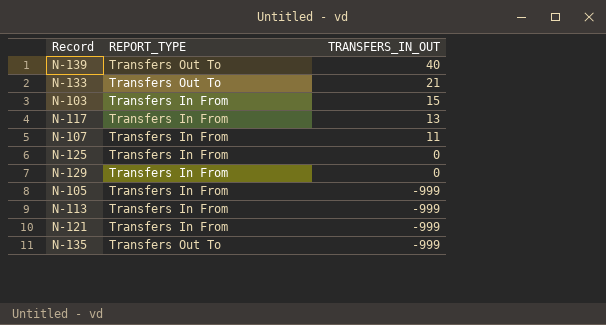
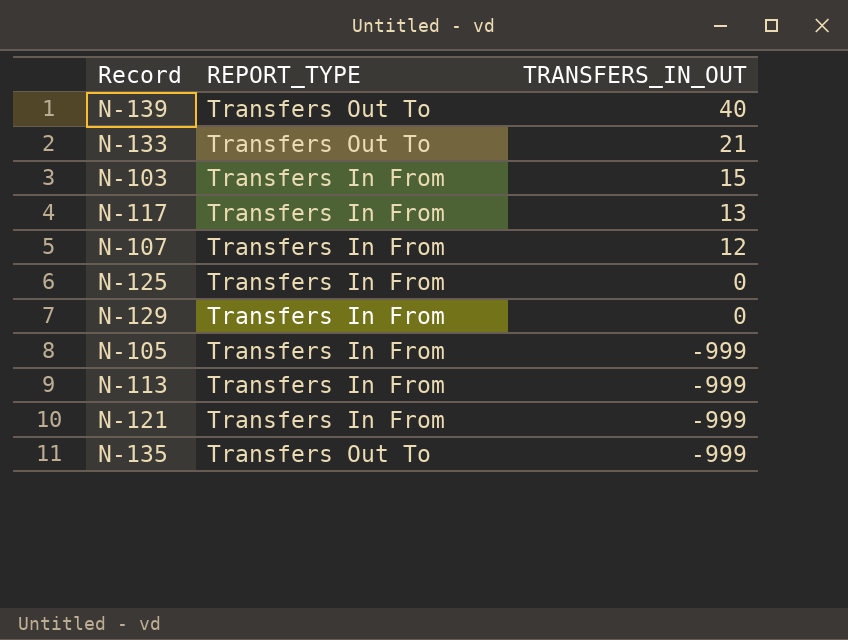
N-107 | TRANSFERS_IN_OUT: 11 -> 12

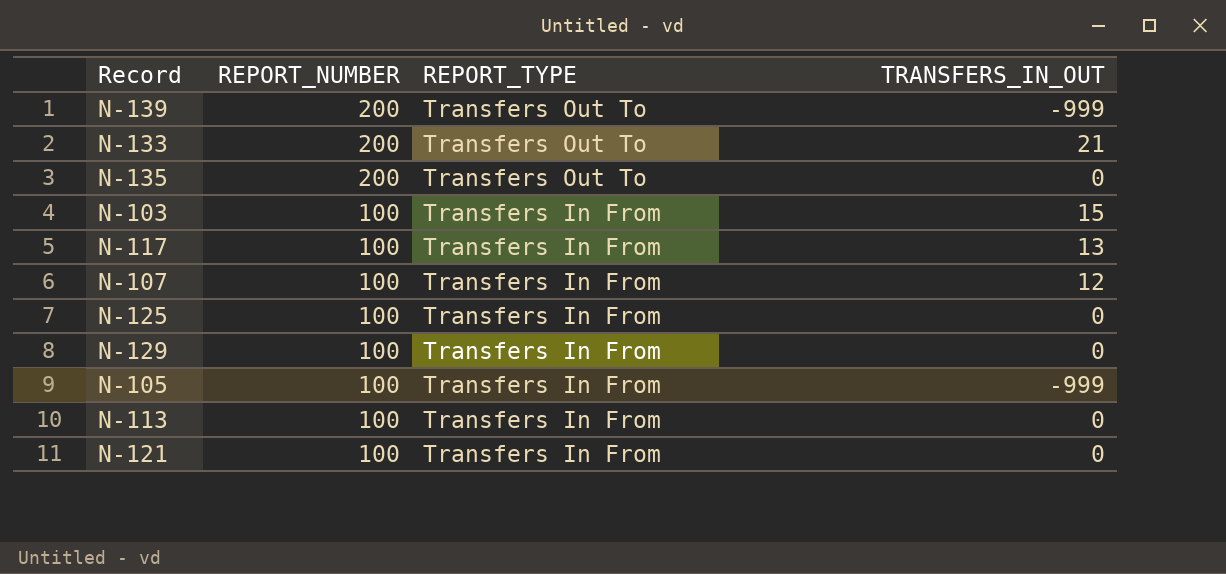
row order: TRANSFERS_IN_OUT descending -> REPORT_NUMBER descending
column REPORT_NUMBER | position: none -> 2
N-139 | TRANSFERS_IN_OUT: 40 -> -999
N-135 | TRANSFERS_IN_OUT: -999 -> 0
N-113 | TRANSFERS_IN_OUT: -999 -> 0
N-121 | TRANSFERS_IN_OUT: -999 -> 0

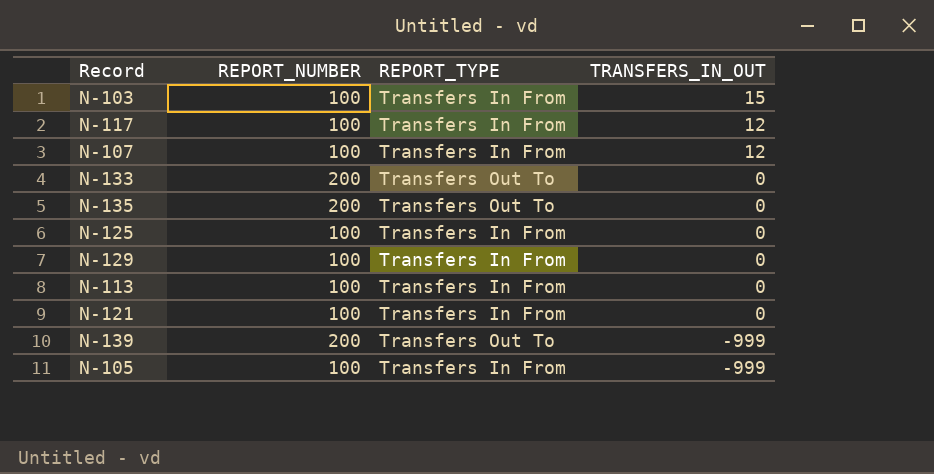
row order: REPORT_NUMBER descending -> TRANSFERS_IN_OUT descending
N-117 | TRANSFERS_IN_OUT: 13 -> 12
N-133 | TRANSFERS_IN_OUT: 21 -> 0

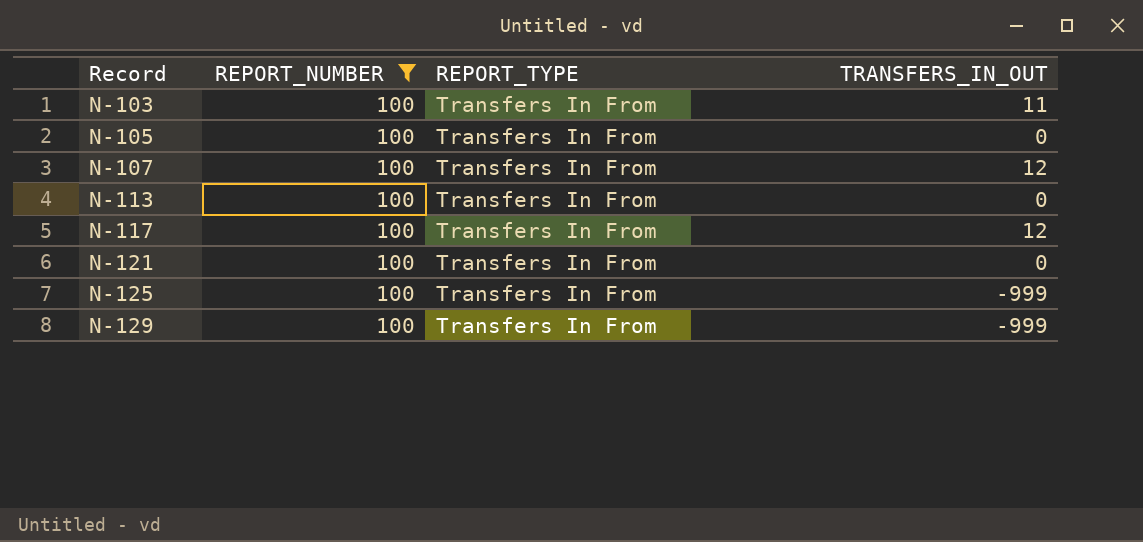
filter: none -> REPORT_NUMBER = 100
row order: TRANSFERS_IN_OUT descending -> Record ascending
N-103 | TRANSFERS_IN_OUT: 15 -> 11
N-105 | TRANSFERS_IN_OUT: -999 -> 0
N-125 | TRANSFERS_IN_OUT: 0 -> -999
N-129 | TRANSFERS_IN_OUT: 0 -> -999

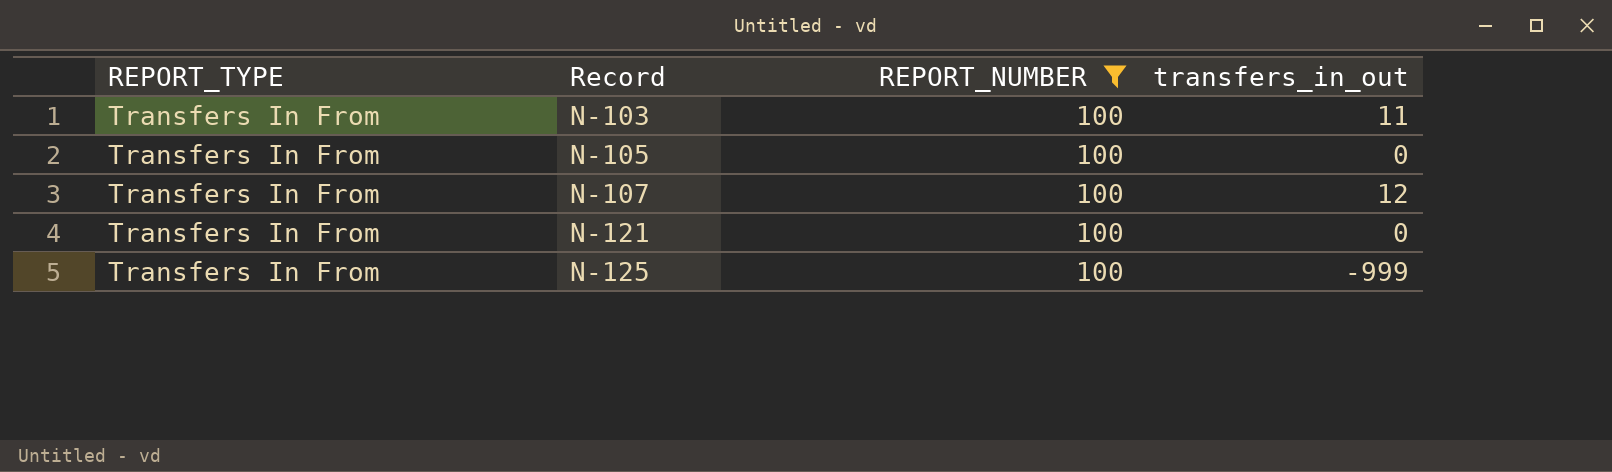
column REPORT_TYPE | position: 3 -> 1
column name: TRANSFERS_IN_OUT -> transfers_in_out
row N-113: 100 | Transfers In From | 0 -> none
row N-117: 100 | Transfers In From | 12 -> none
row N-129: 100 | Transfers In From | -999 -> none

